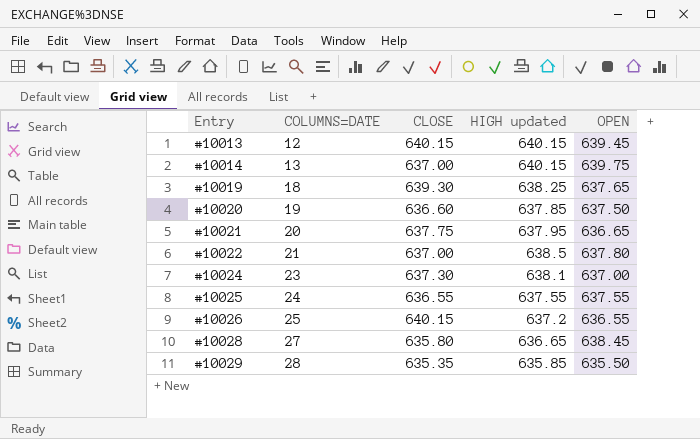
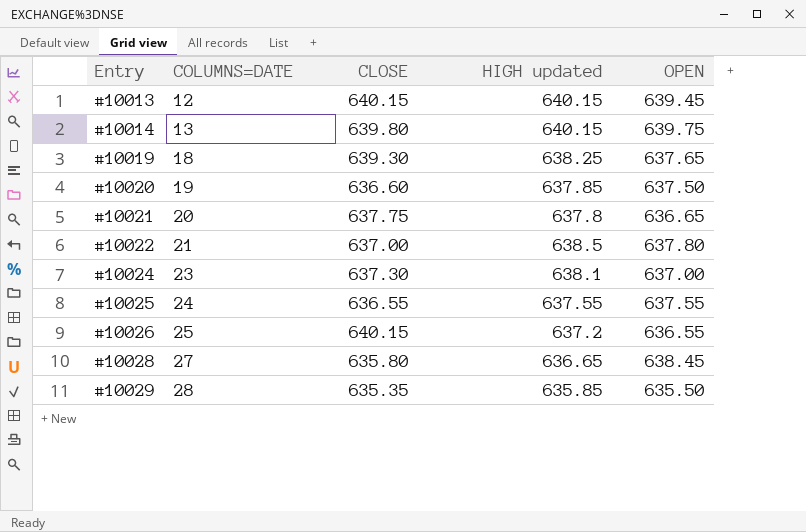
#10014 | CLOSE: 637.00 -> 639.80
#10021 | HIGH updated: 637.95 -> 637.8

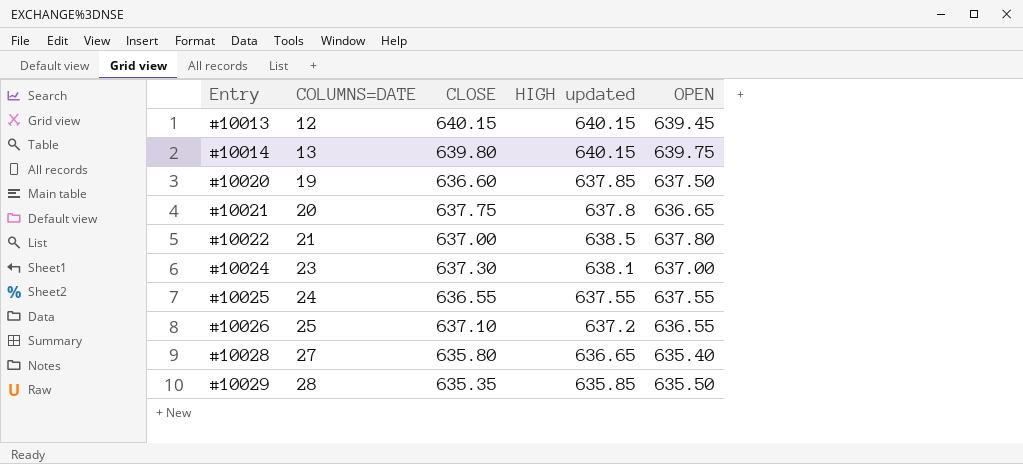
row #10019: 18 | 639.30 | 638.25 | 637.65 -> none
#10026 | CLOSE: 640.15 -> 637.10
#10028 | OPEN: 638.45 -> 635.40

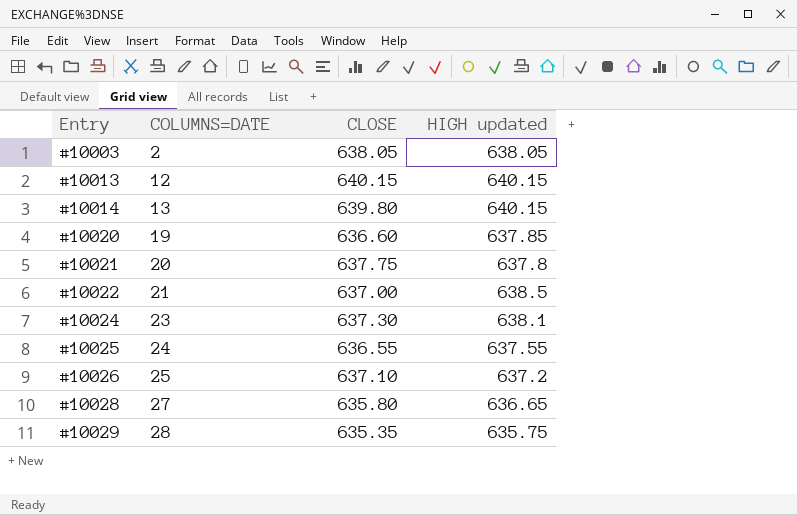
column OPEN | position: 5 -> none
row #10003: none -> 2 | 638.05 | 638.05
#10029 | HIGH updated: 635.85 -> 635.75

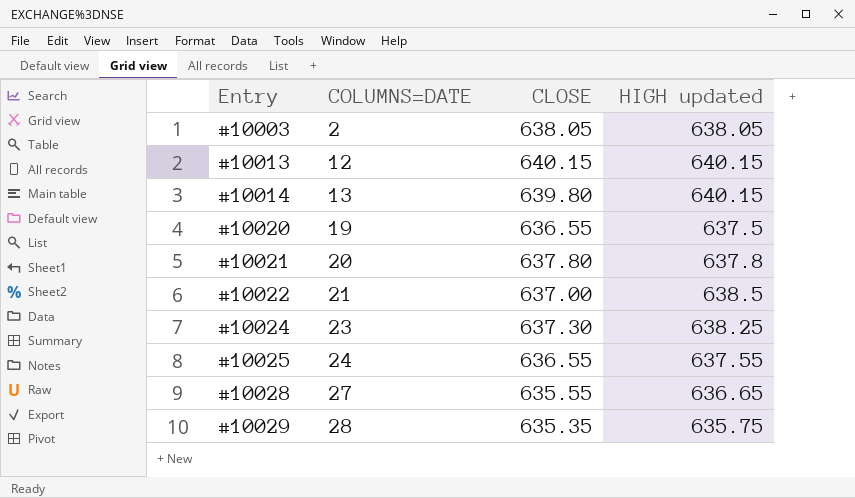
row #10026: 25 | 637.10 | 637.2 -> none
#10020 | CLOSE: 636.60 -> 636.55
#10020 | HIGH updated: 637.85 -> 637.5
#10021 | CLOSE: 637.75 -> 637.80
#10024 | HIGH updated: 638.1 -> 638.25
#10028 | CLOSE: 635.80 -> 635.55

